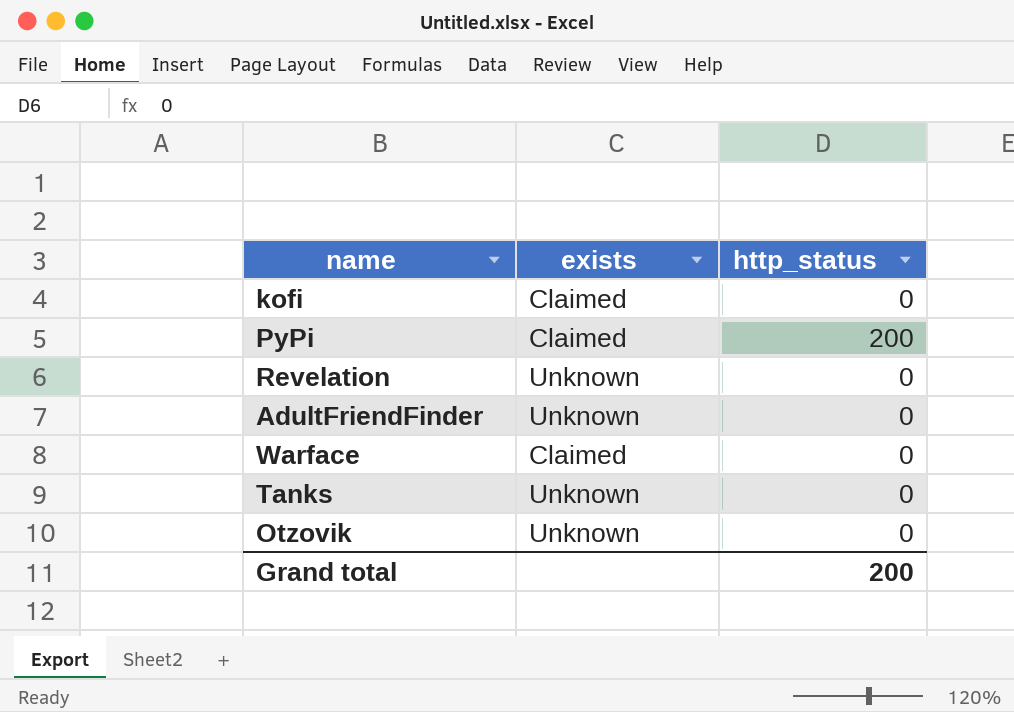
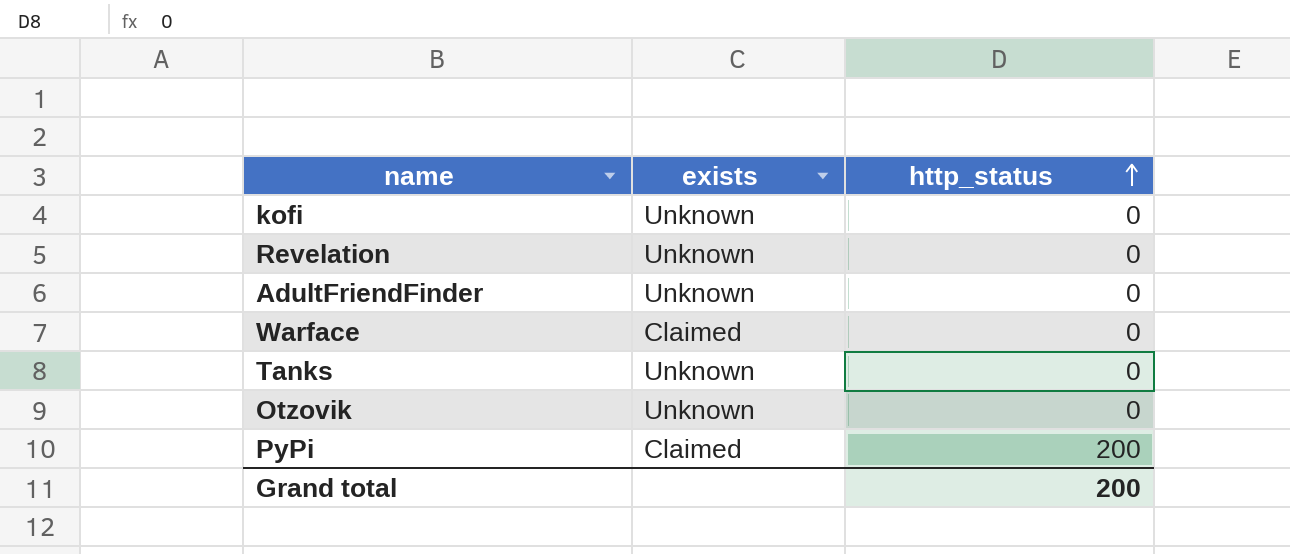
row order: none -> http_status ascending
kofi | exists: Claimed -> Unknown

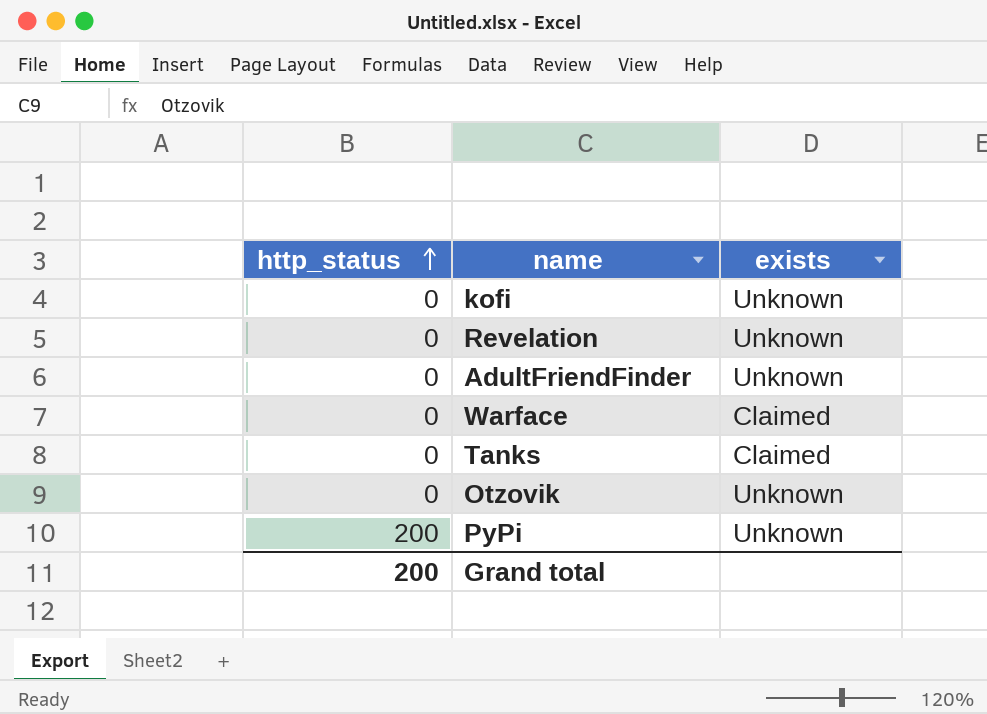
column http_status | position: 3 -> 1
Tanks | exists: Unknown -> Claimed
PyPi | exists: Claimed -> Unknown

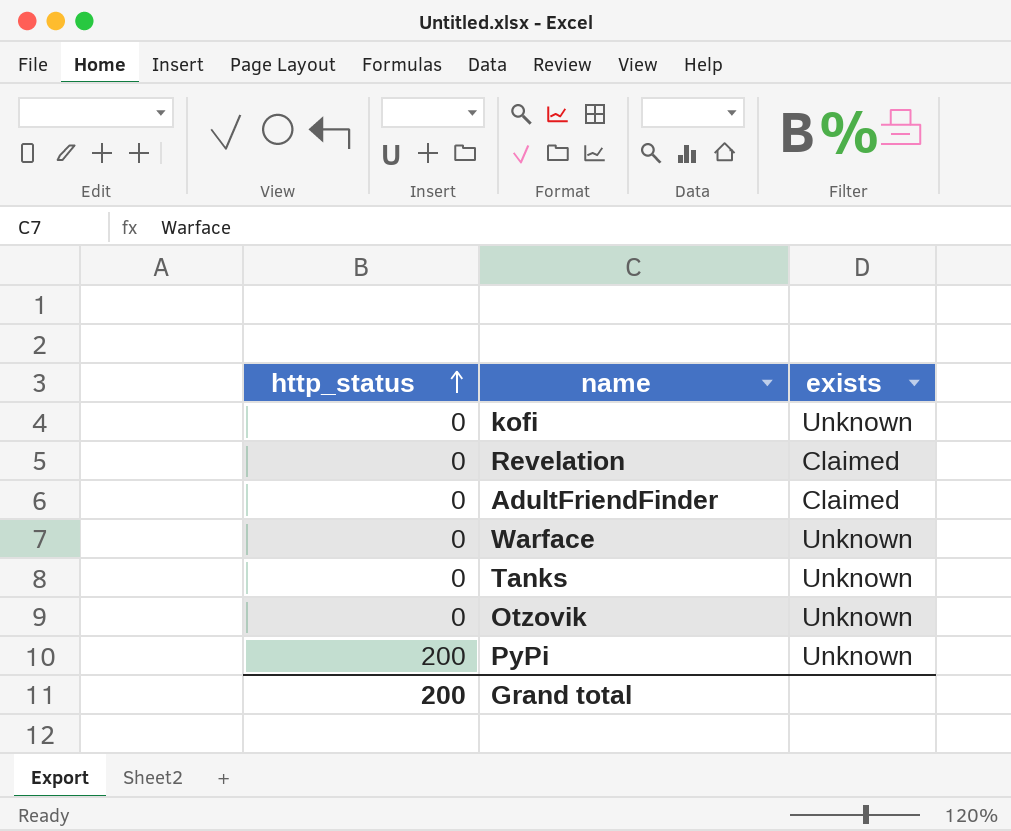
Revelation | exists: Unknown -> Claimed
AdultFriendFinder | exists: Unknown -> Claimed
Warface | exists: Claimed -> Unknown
Tanks | exists: Claimed -> Unknown

